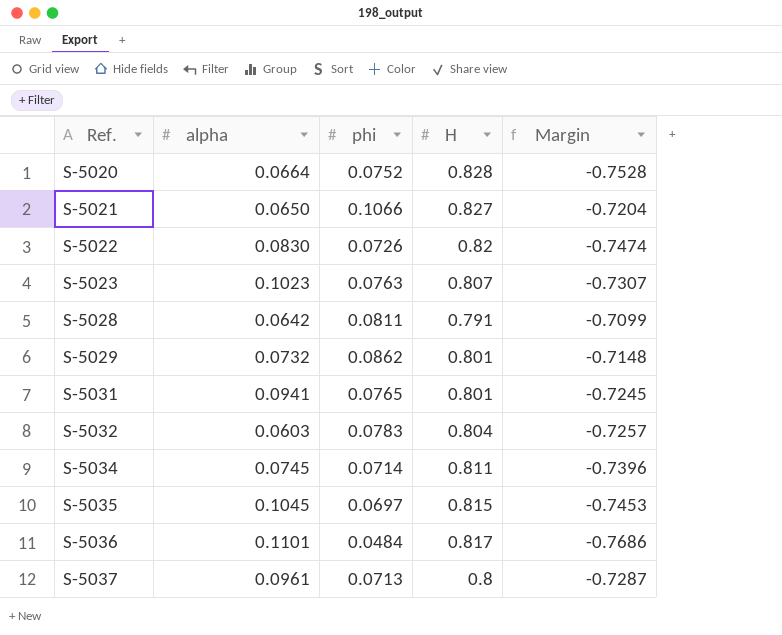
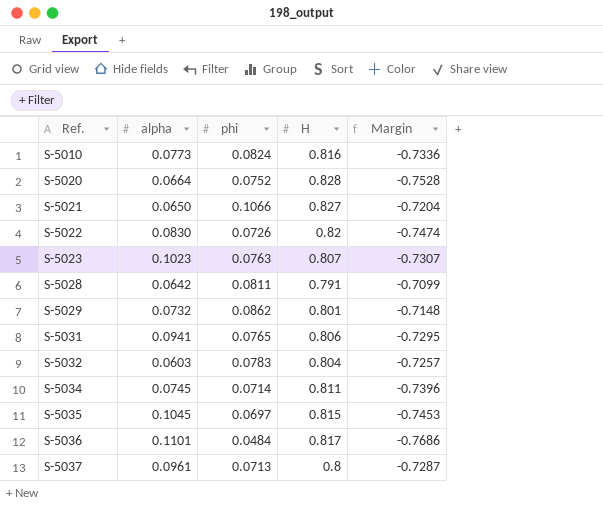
row S-5010: none -> 0.0773 | 0.0824 | 0.816 | -0.7336
S-5031 | H: 0.801 -> 0.806
S-5031 | Margin: -0.7245 -> -0.7295

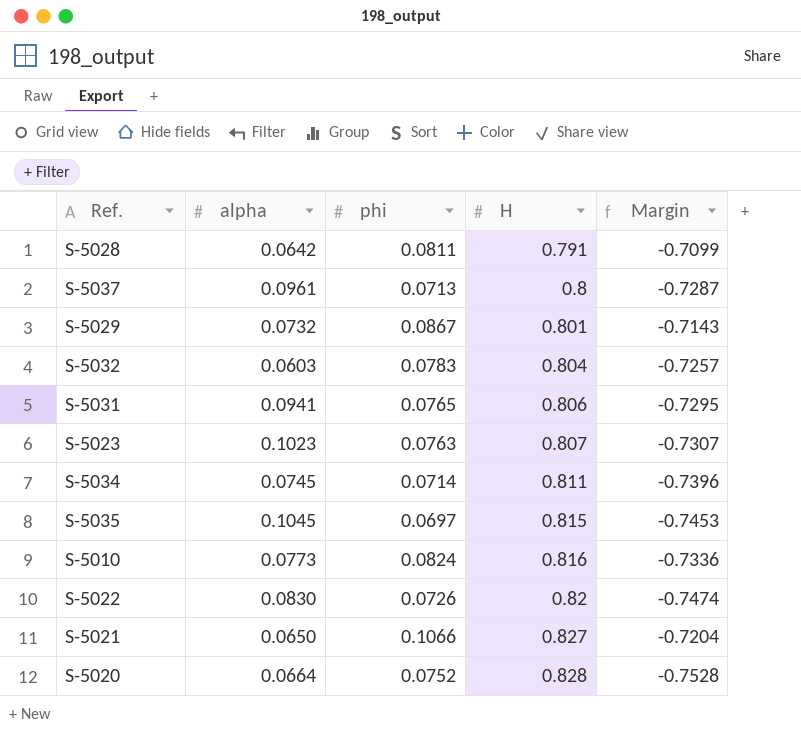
row order: Ref. ascending -> H ascending
row S-5036: 0.1101 | 0.0484 | 0.817 | -0.7686 -> none
S-5029 | phi: 0.0862 -> 0.0867
S-5029 | Margin: -0.7148 -> -0.7143

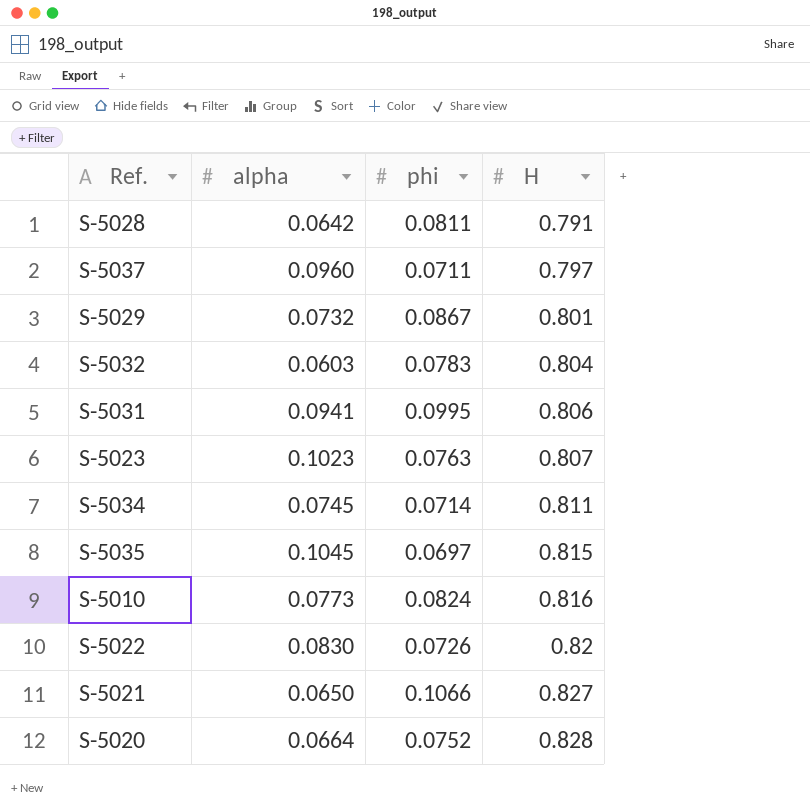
column Margin | formula: [phi] - [H] -> none
S-5037 | alpha: 0.0961 -> 0.0960
S-5037 | phi: 0.0713 -> 0.0711
S-5037 | H: 0.8 -> 0.797
S-5031 | phi: 0.0765 -> 0.0995

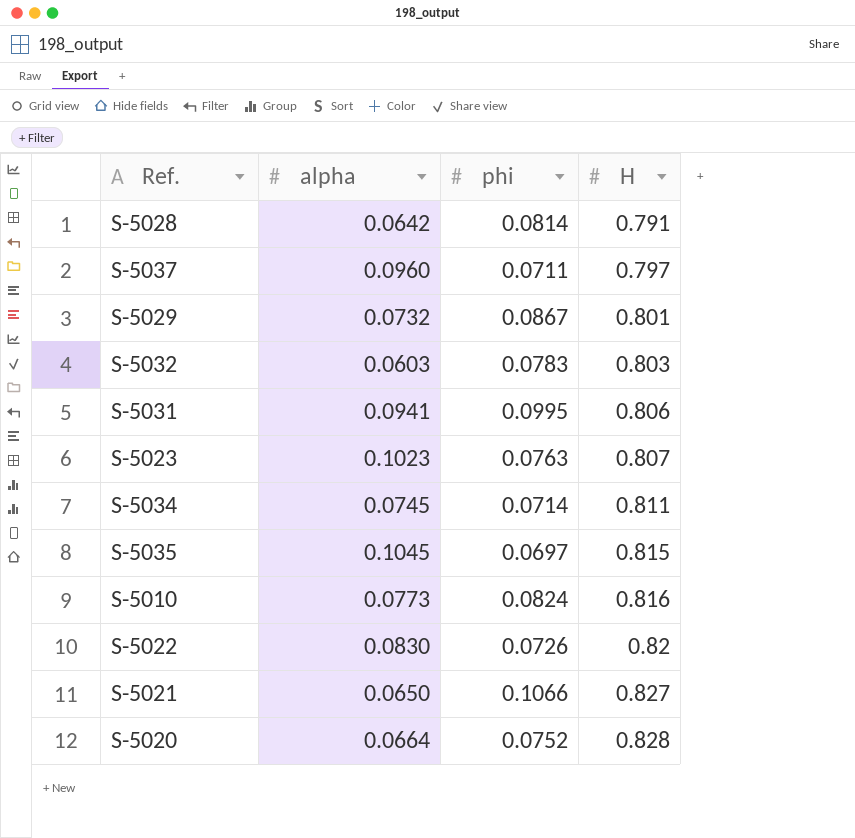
S-5028 | phi: 0.0811 -> 0.0814
S-5032 | H: 0.804 -> 0.803

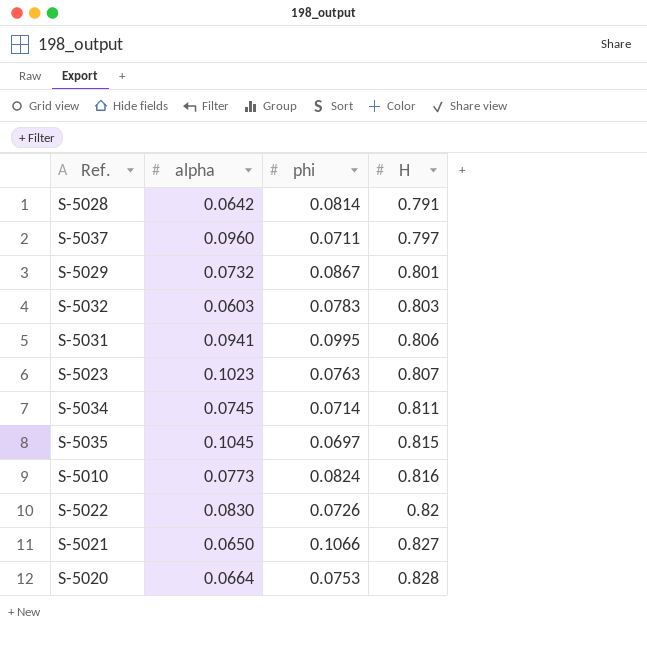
S-5020 | phi: 0.0752 -> 0.0753

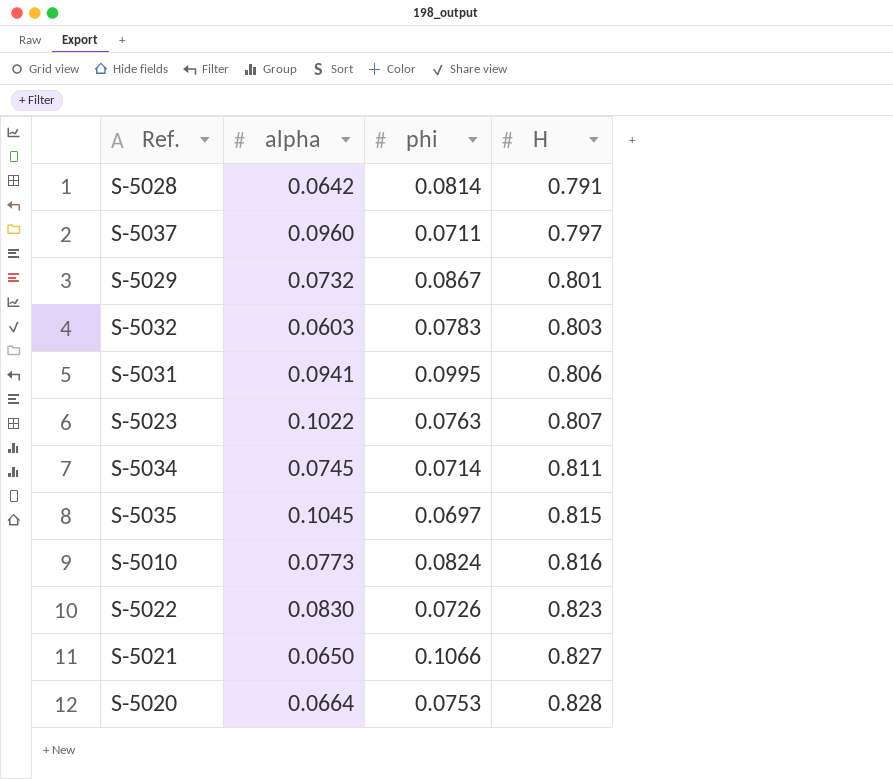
S-5023 | alpha: 0.1023 -> 0.1022
S-5022 | H: 0.82 -> 0.823

